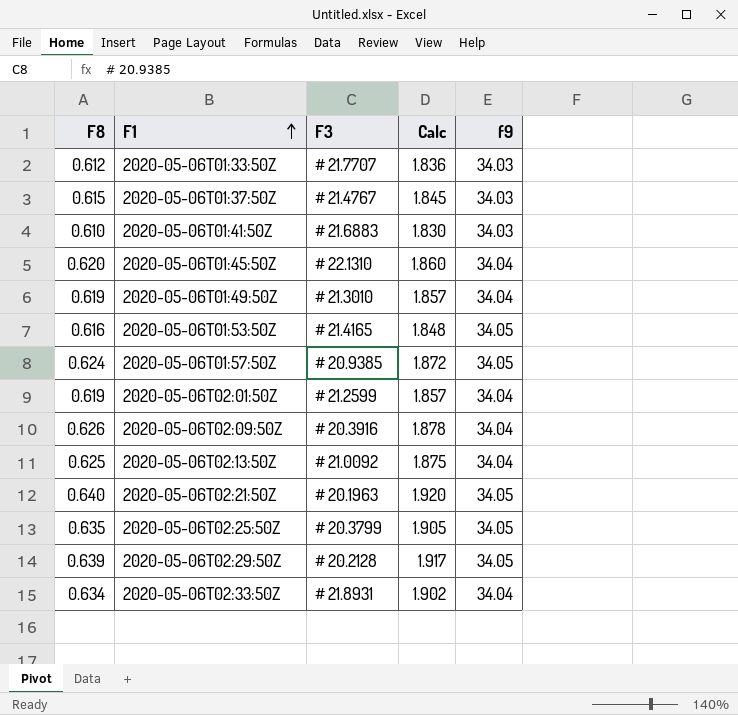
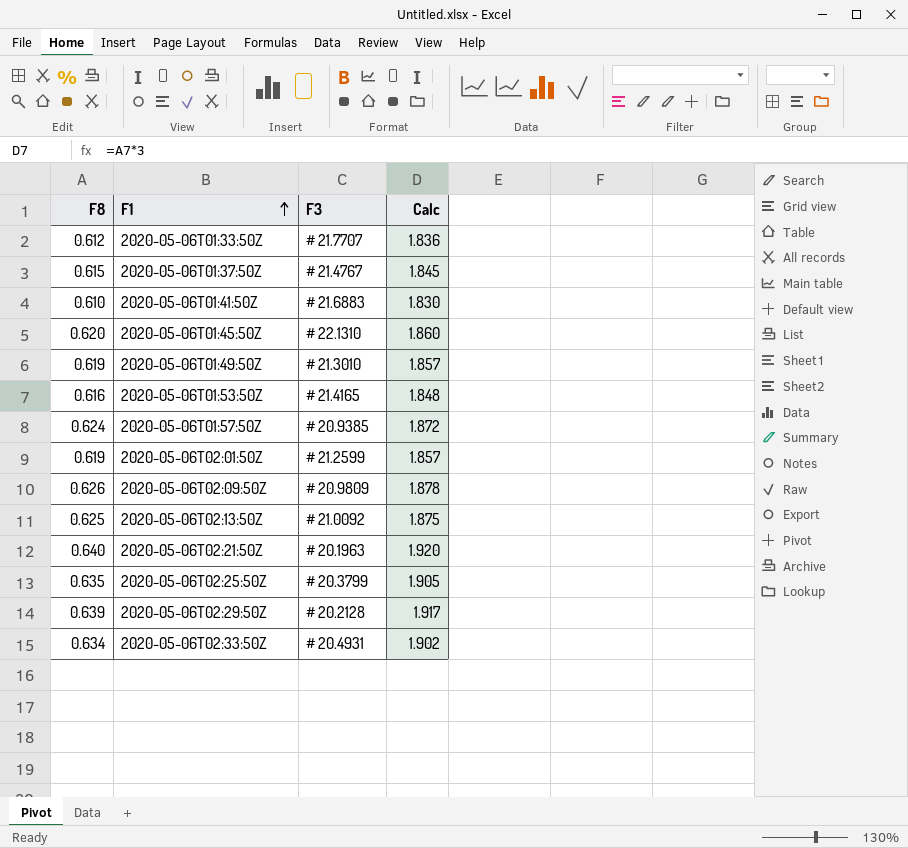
column f9 | position: 5 -> none
2020-05-06T02:09:50Z | F3: # 20.3916 -> # 20.9809
2020-05-06T02:33:50Z | F3: # 21.8931 -> # 20.4931

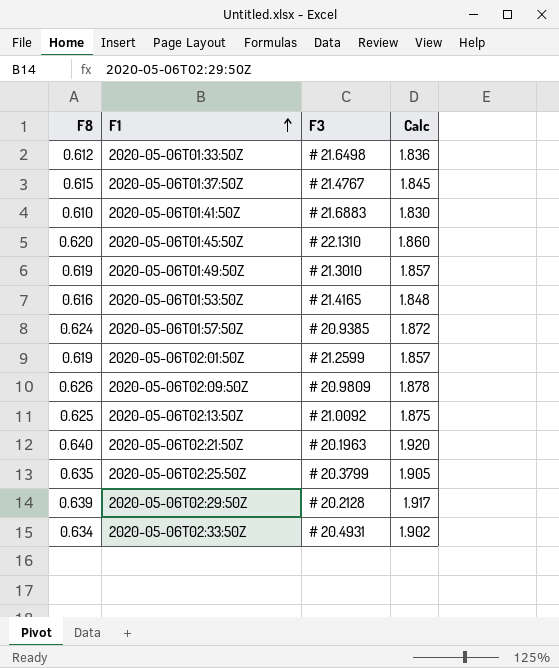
2020-05-06T01:33:50Z | F3: # 21.7707 -> # 21.6498

